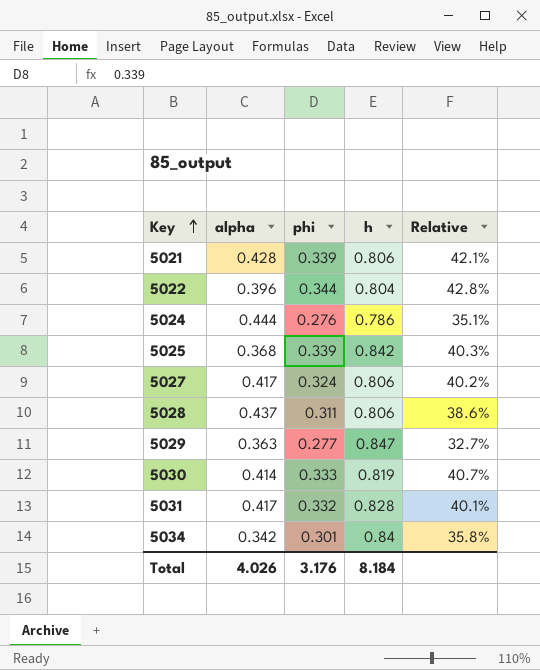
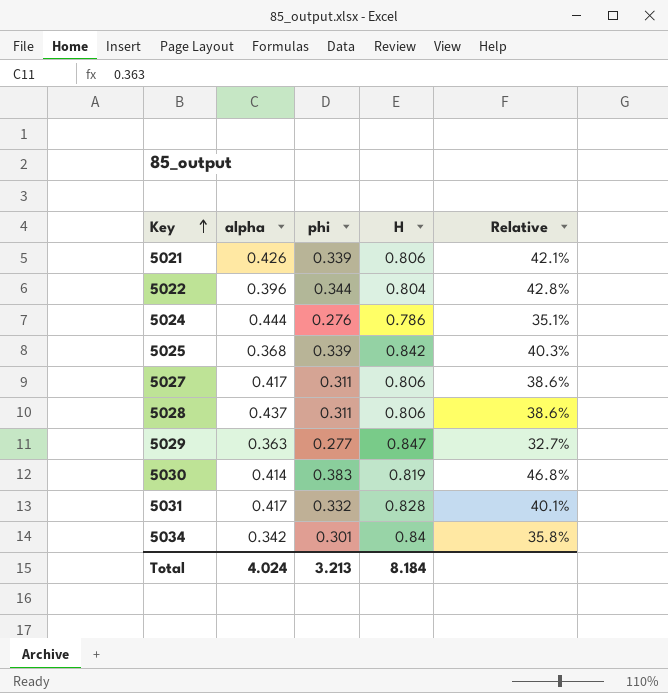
column name: h -> H
5021 | alpha: 0.428 -> 0.426
5027 | phi: 0.324 -> 0.311
5027 | Relative: 40.2% -> 38.6%
5030 | phi: 0.333 -> 0.383
5030 | Relative: 40.7% -> 46.8%
Total | alpha: 4.026 -> 4.024
Total | phi: 3.176 -> 3.213

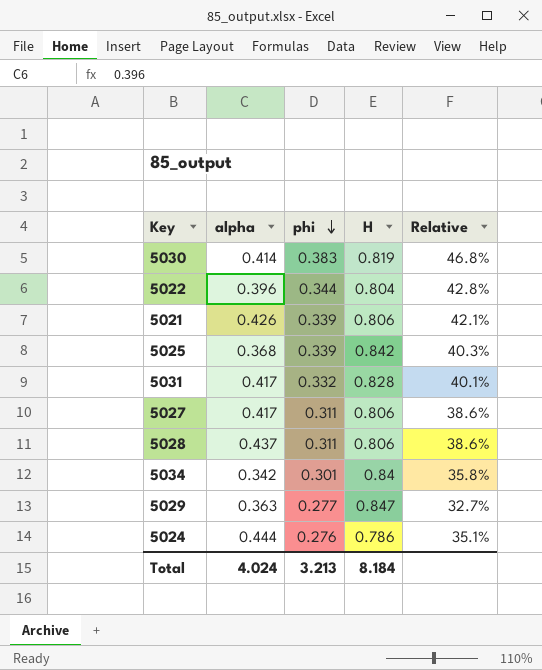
row order: Key ascending -> phi descending

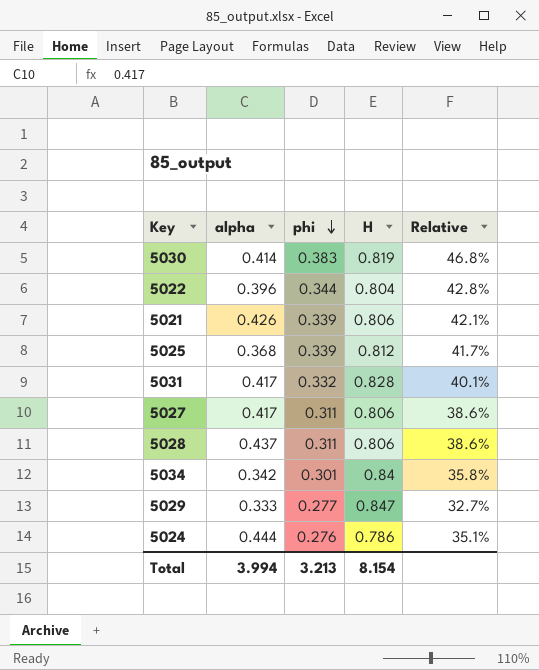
5025 | H: 0.842 -> 0.812
5025 | Relative: 40.3% -> 41.7%
5029 | alpha: 0.363 -> 0.333
Total | alpha: 4.024 -> 3.994
Total | H: 8.184 -> 8.154

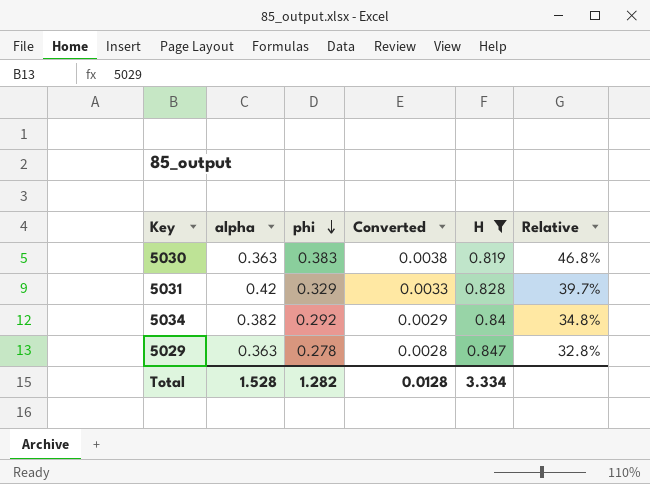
filter: none -> H >= 0.819
column Converted | formula: none -> [phi] * 0.01
5030 | alpha: 0.414 -> 0.363
5031 | alpha: 0.417 -> 0.42
5031 | phi: 0.332 -> 0.329
5031 | Relative: 40.1% -> 39.7%
5034 | alpha: 0.342 -> 0.382
5034 | phi: 0.301 -> 0.292
5034 | Relative: 35.8% -> 34.8%
5029 | alpha: 0.333 -> 0.363
5029 | phi: 0.277 -> 0.278
5029 | Relative: 32.7% -> 32.8%
Total | alpha: 3.994 -> 1.528
Total | phi: 3.213 -> 1.282
Total | H: 8.154 -> 3.334

